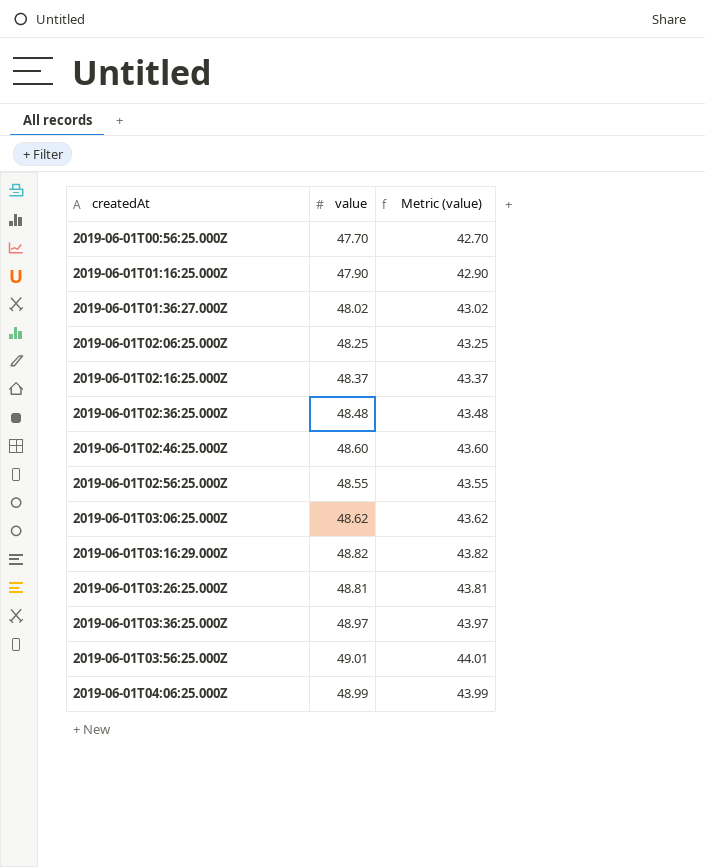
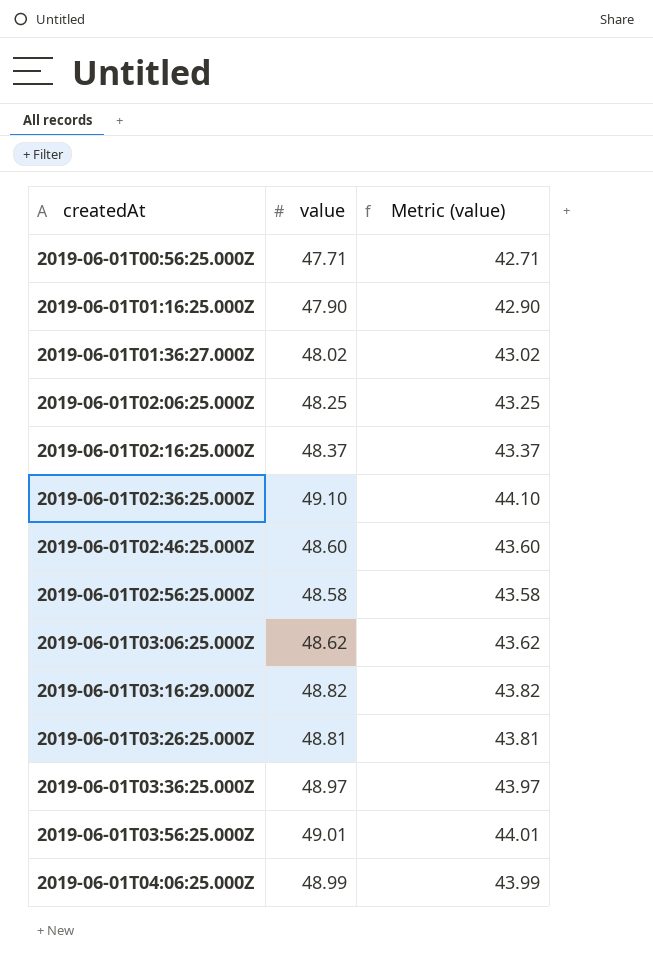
2019-06-01T00:56:25.000Z | value: 47.70 -> 47.71
2019-06-01T00:56:25.000Z | Metric (value): 42.70 -> 42.71
2019-06-01T02:36:25.000Z | value: 48.48 -> 49.10
2019-06-01T02:36:25.000Z | Metric (value): 43.48 -> 44.10
2019-06-01T02:56:25.000Z | value: 48.55 -> 48.58
2019-06-01T02:56:25.000Z | Metric (value): 43.55 -> 43.58

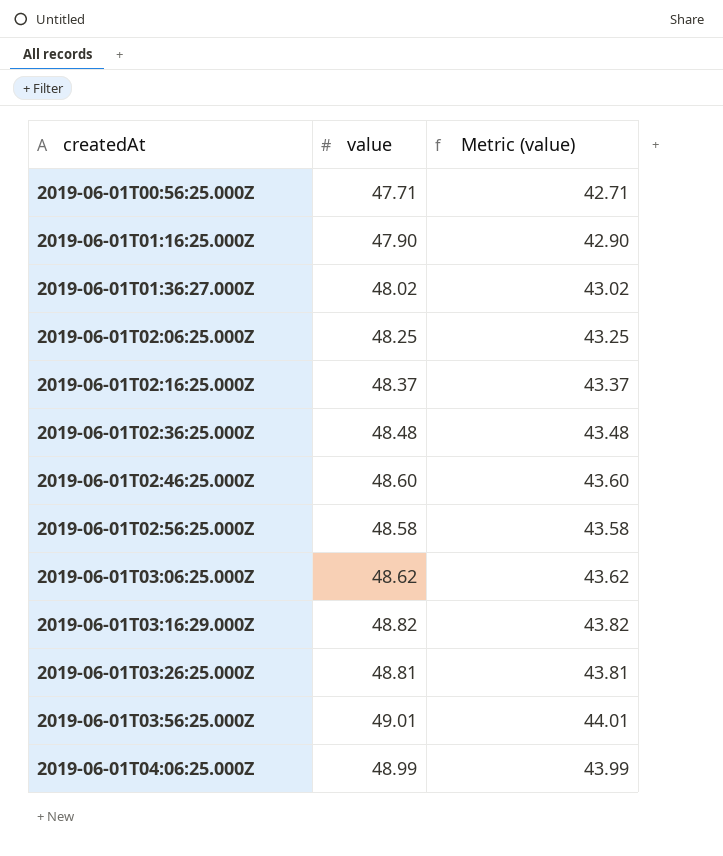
row 2019-06-01T03:36:25.000Z: 48.97 | 43.97 -> none
2019-06-01T02:36:25.000Z | value: 49.10 -> 48.48
2019-06-01T02:36:25.000Z | Metric (value): 44.10 -> 43.48

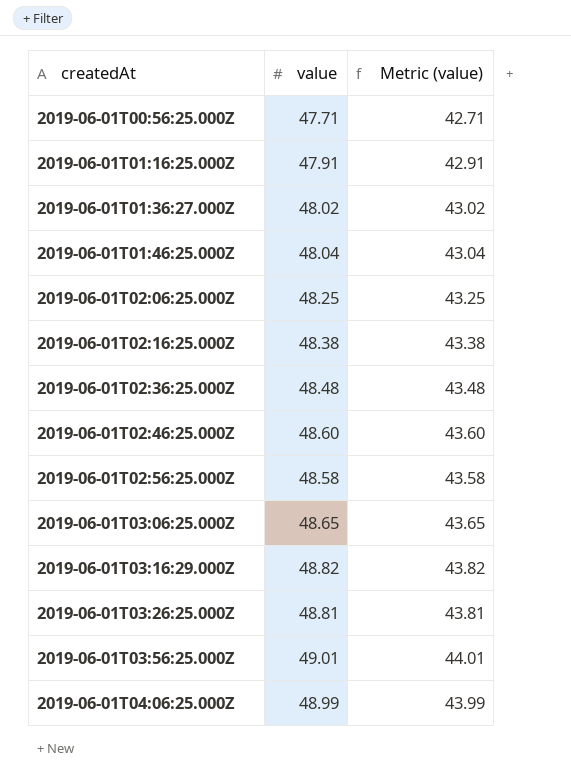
2019-06-01T01:16:25.000Z | value: 47.90 -> 47.91
2019-06-01T01:16:25.000Z | Metric (value): 42.90 -> 42.91
row 2019-06-01T01:46:25.000Z: none -> 48.04 | 43.04
2019-06-01T02:16:25.000Z | value: 48.37 -> 48.38
2019-06-01T02:16:25.000Z | Metric (value): 43.37 -> 43.38
2019-06-01T03:06:25.000Z | value: 48.62 -> 48.65
2019-06-01T03:06:25.000Z | Metric (value): 43.62 -> 43.65

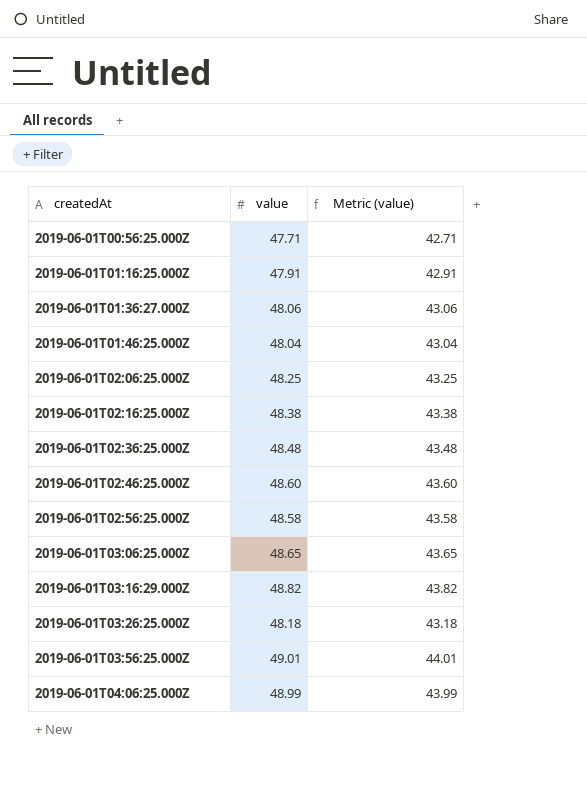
2019-06-01T01:36:27.000Z | value: 48.02 -> 48.06
2019-06-01T01:36:27.000Z | Metric (value): 43.02 -> 43.06
2019-06-01T03:26:25.000Z | value: 48.81 -> 48.18
2019-06-01T03:26:25.000Z | Metric (value): 43.81 -> 43.18

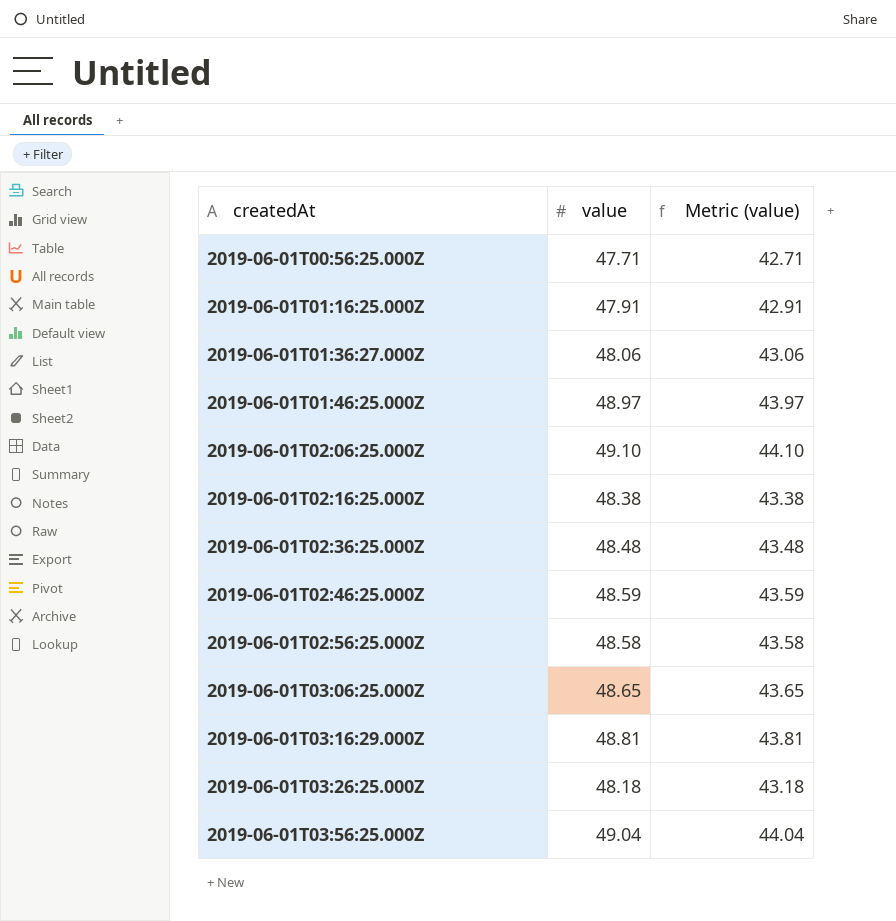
row 2019-06-01T04:06:25.000Z: 48.99 | 43.99 -> none
2019-06-01T01:46:25.000Z | value: 48.04 -> 48.97
2019-06-01T01:46:25.000Z | Metric (value): 43.04 -> 43.97
2019-06-01T02:06:25.000Z | value: 48.25 -> 49.10
2019-06-01T02:06:25.000Z | Metric (value): 43.25 -> 44.10
2019-06-01T02:46:25.000Z | value: 48.60 -> 48.59
2019-06-01T02:46:25.000Z | Metric (value): 43.60 -> 43.59
2019-06-01T03:16:29.000Z | value: 48.82 -> 48.81
2019-06-01T03:16:29.000Z | Metric (value): 43.82 -> 43.81
2019-06-01T03:56:25.000Z | value: 49.01 -> 49.04
2019-06-01T03:56:25.000Z | Metric (value): 44.01 -> 44.04

